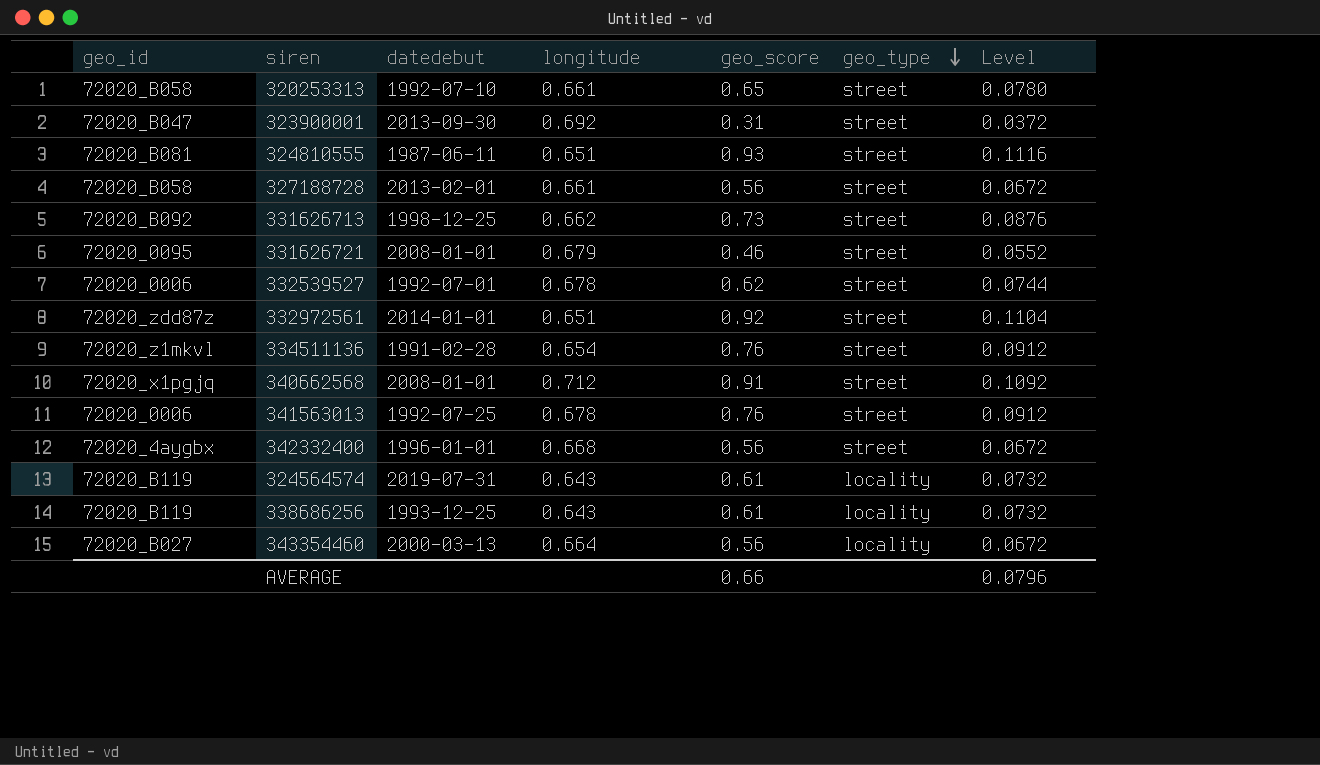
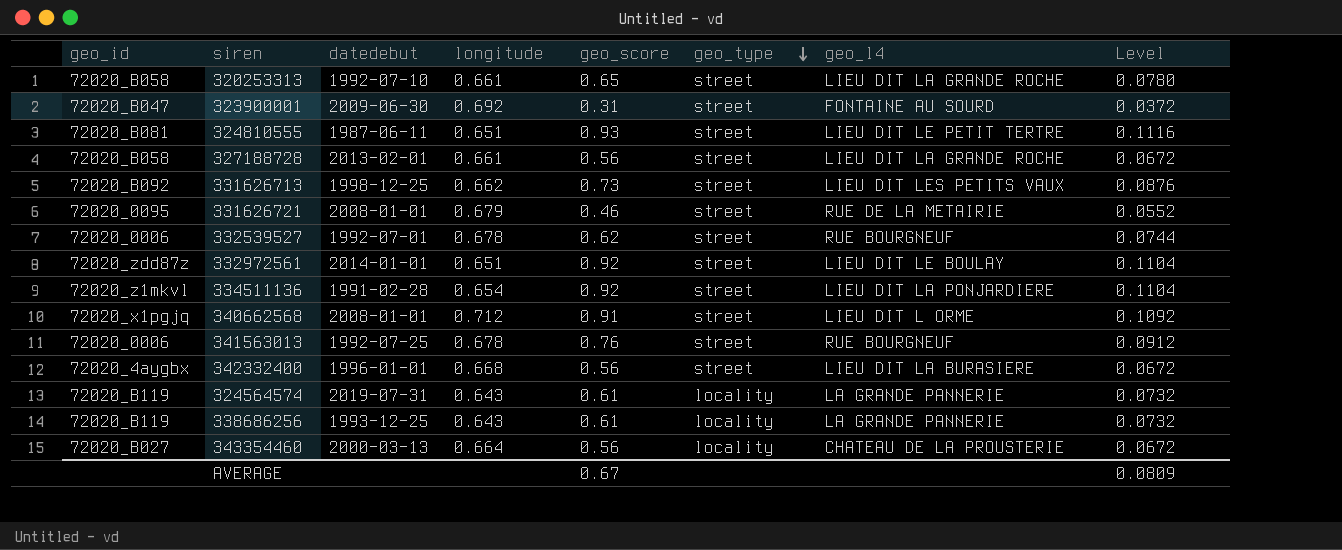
column geo_l4 | position: none -> 7
323900001 | datedebut: 2013-09-30 -> 2009-06-30
334511136 | geo_score: 0.76 -> 0.92
334511136 | Level: 0.0912 -> 0.1104
AVERAGE | geo_score: 0.66 -> 0.67
AVERAGE | Level: 0.0796 -> 0.0809

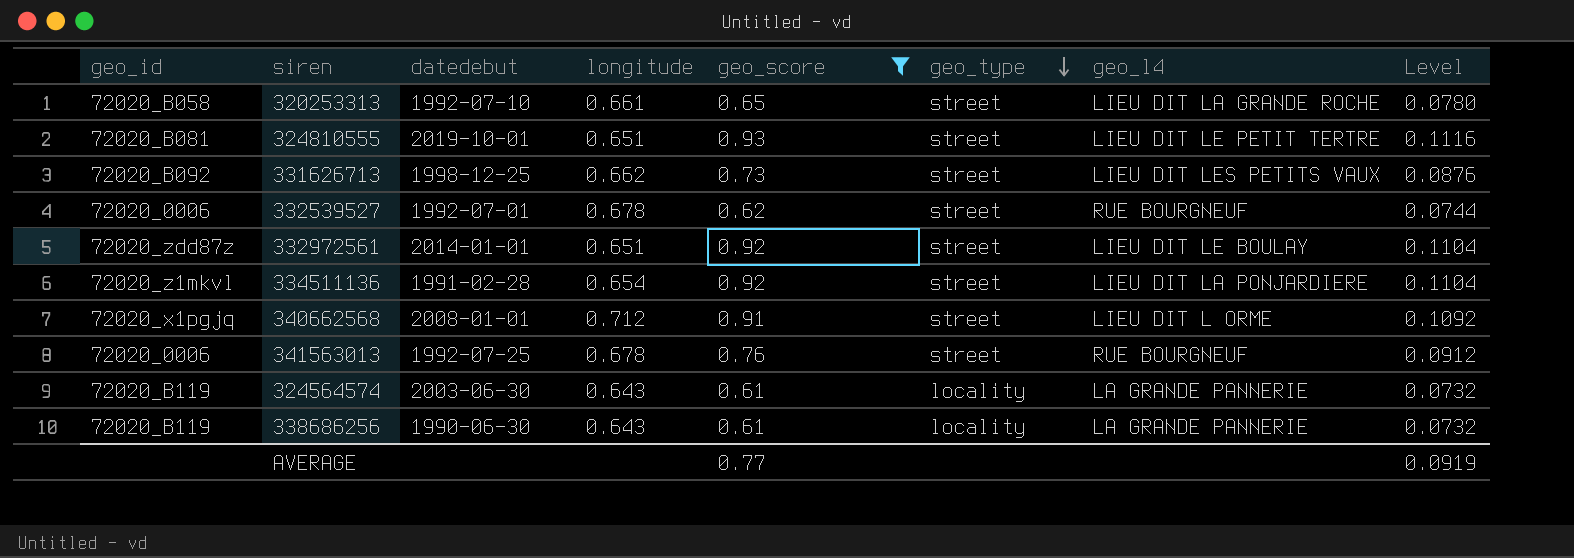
filter: none -> geo_score >= 0.61
324810555 | datedebut: 1987-06-11 -> 2019-10-01
324564574 | datedebut: 2019-07-31 -> 2003-06-30
338686256 | datedebut: 1993-12-25 -> 1990-06-30
AVERAGE | geo_score: 0.67 -> 0.77
AVERAGE | Level: 0.0809 -> 0.0919

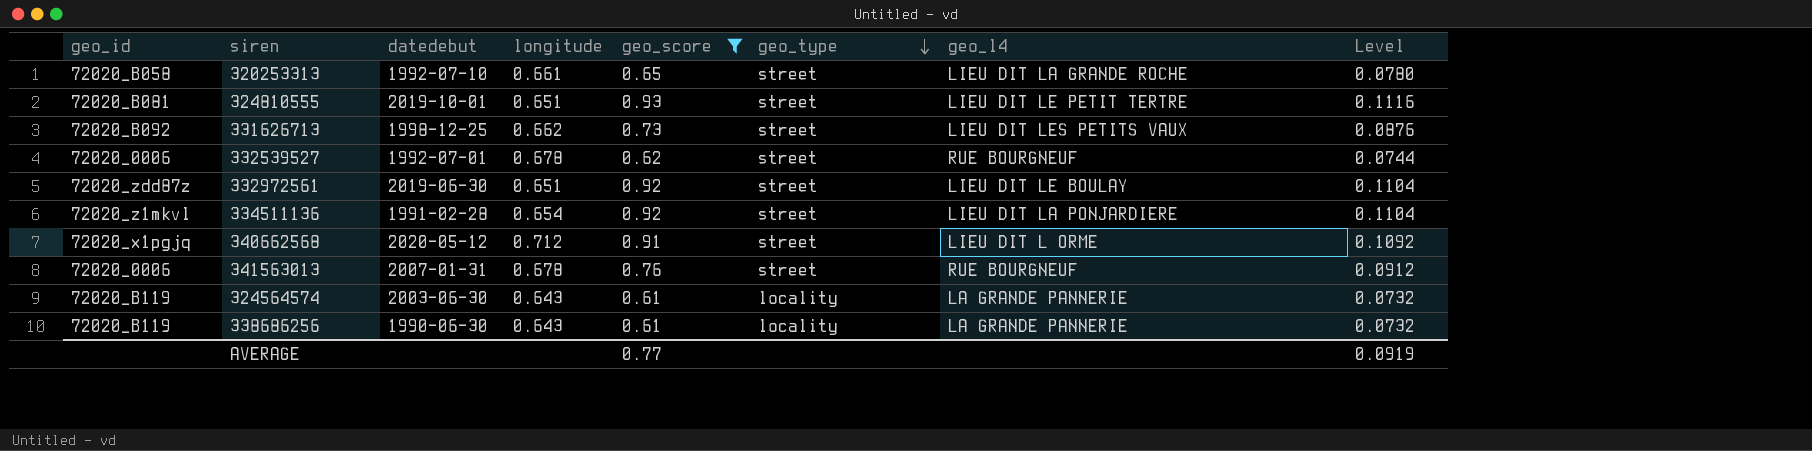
332972561 | datedebut: 2014-01-01 -> 2019-06-30
340662568 | datedebut: 2008-01-01 -> 2020-05-12
341563013 | datedebut: 1992-07-25 -> 2007-01-31

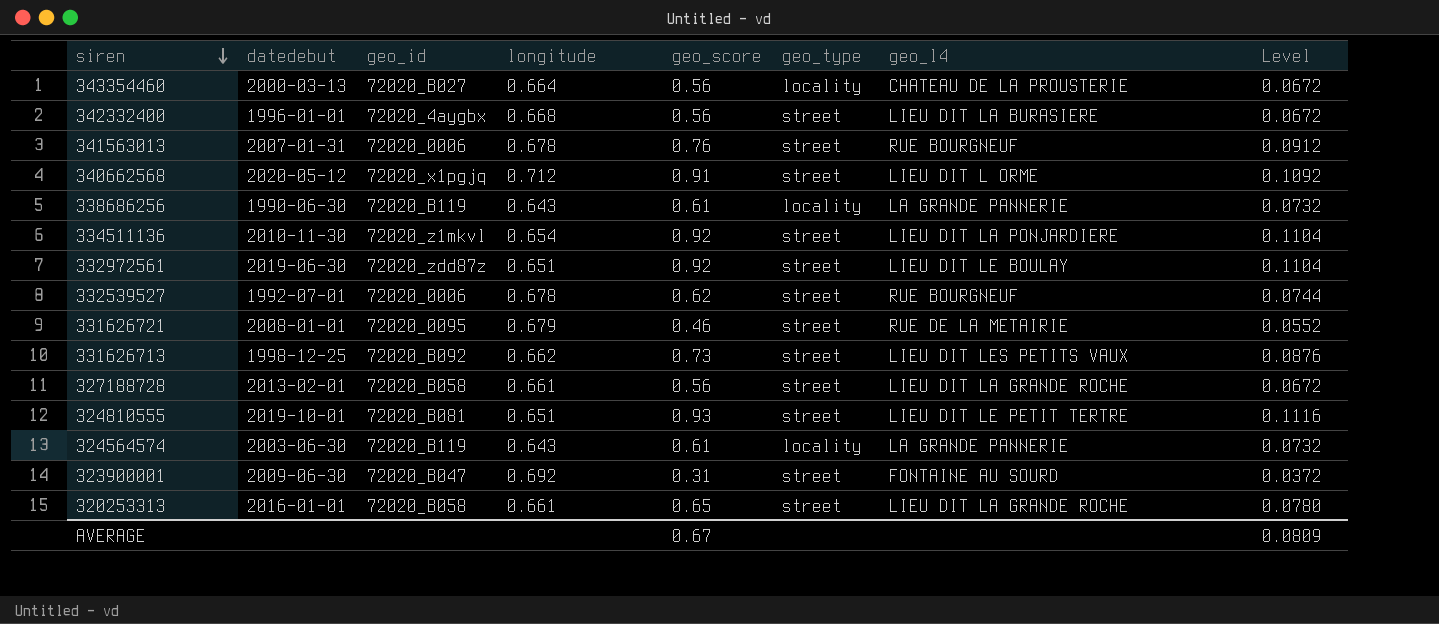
filter: geo_score >= 0.61 -> none
row order: geo_type descending -> siren descending
column geo_id | position: 1 -> 3
334511136 | datedebut: 1991-02-28 -> 2010-11-30
320253313 | datedebut: 1992-07-10 -> 2016-01-01
AVERAGE | geo_score: 0.77 -> 0.67
AVERAGE | Level: 0.0919 -> 0.0809

